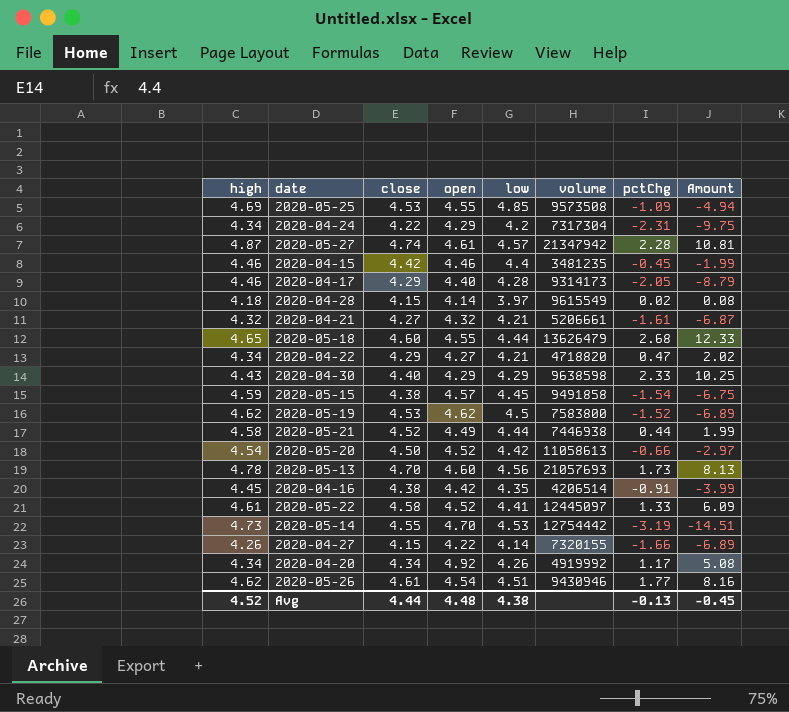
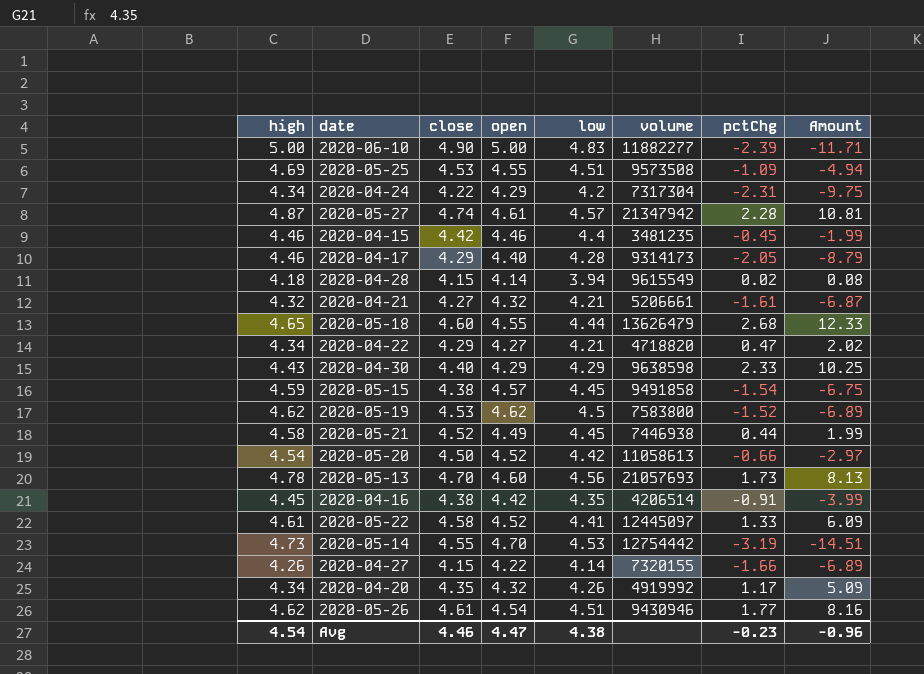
row 2020-06-10: none -> 5.00 | 4.90 | 5.00 | 4.83 | 11882277 | -2.39 | -11.71
2020-05-25 | low: 4.85 -> 4.51
2020-04-28 | low: 3.97 -> 3.94
2020-05-21 | low: 4.44 -> 4.45
2020-04-20 | close: 4.34 -> 4.35
2020-04-20 | open: 4.92 -> 4.32
2020-04-20 | Amount: 5.08 -> 5.09
Avg | high: 4.52 -> 4.54
Avg | close: 4.44 -> 4.46
Avg | open: 4.48 -> 4.47
Avg | pctChg: -0.13 -> -0.23
Avg | Amount: -0.45 -> -0.96

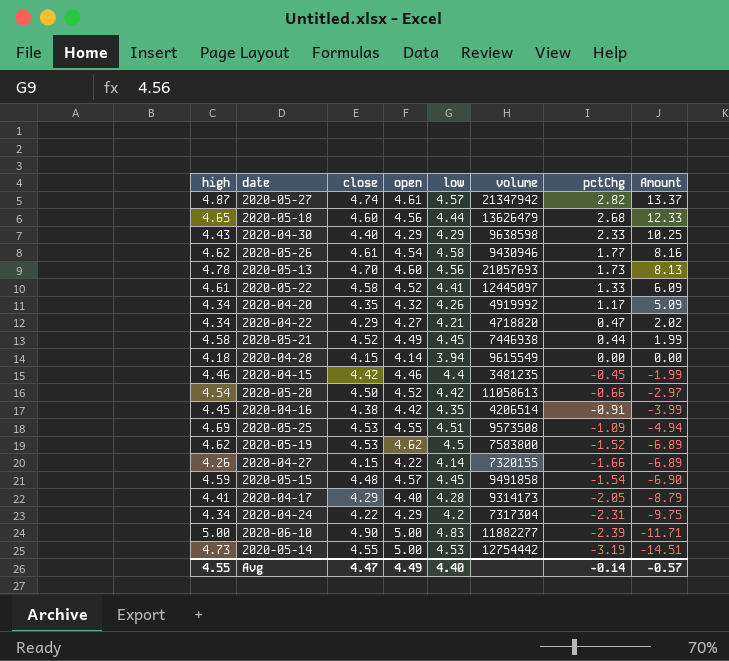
row order: none -> Amount descending
row 2020-04-21: 4.32 | 4.27 | 4.32 | 4.21 | 5206661 | -1.61 | -6.87 -> none
2020-05-27 | pctChg: 2.28 -> 2.82
2020-05-27 | Amount: 10.81 -> 13.37
2020-05-18 | open: 4.55 -> 4.56
2020-05-26 | low: 4.51 -> 4.58
2020-04-28 | pctChg: 0.02 -> 0.00
2020-04-28 | Amount: 0.08 -> 0.00
2020-05-15 | close: 4.38 -> 4.48
2020-05-15 | Amount: -6.75 -> -6.90
2020-04-17 | high: 4.46 -> 4.41
2020-05-14 | open: 4.70 -> 5.00
Avg | high: 4.54 -> 4.55
Avg | close: 4.46 -> 4.47
Avg | open: 4.47 -> 4.49
Avg | low: 4.38 -> 4.40
Avg | pctChg: -0.23 -> -0.14
Avg | Amount: -0.96 -> -0.57

